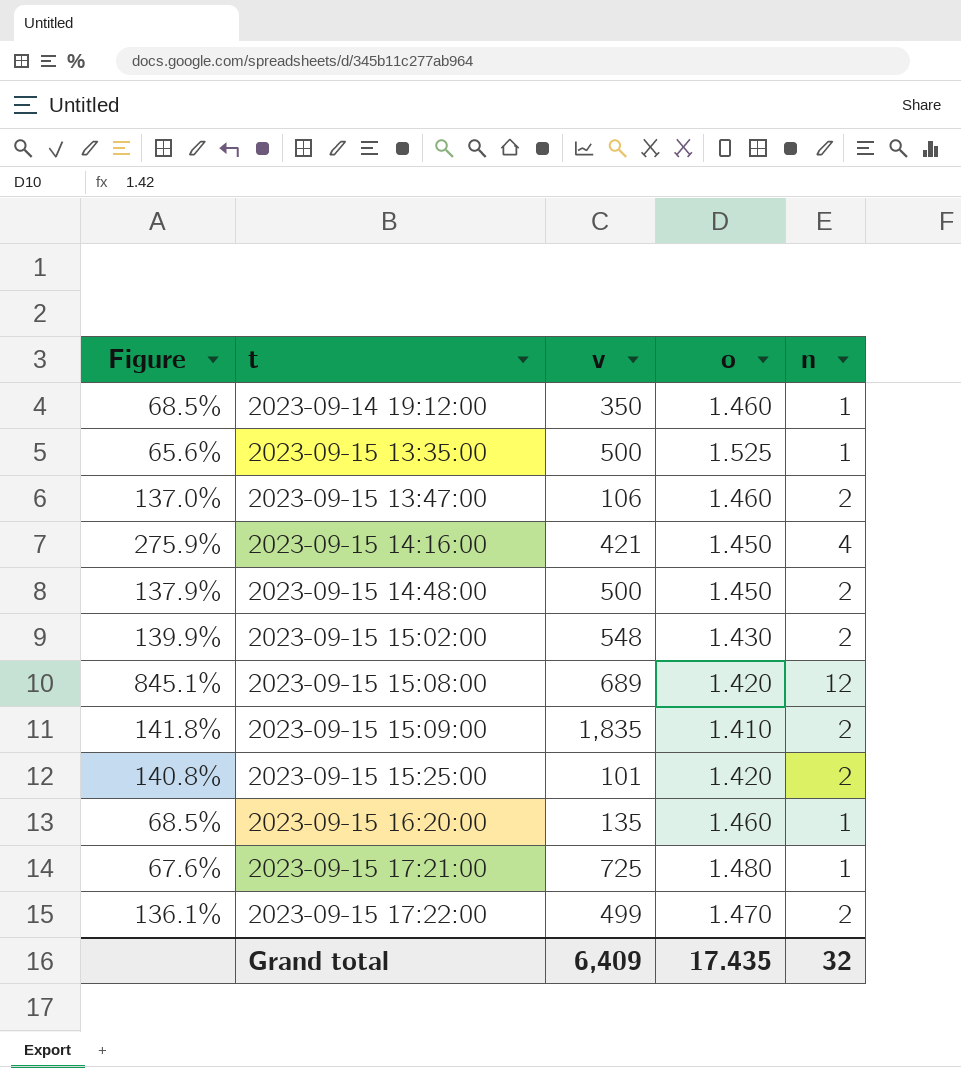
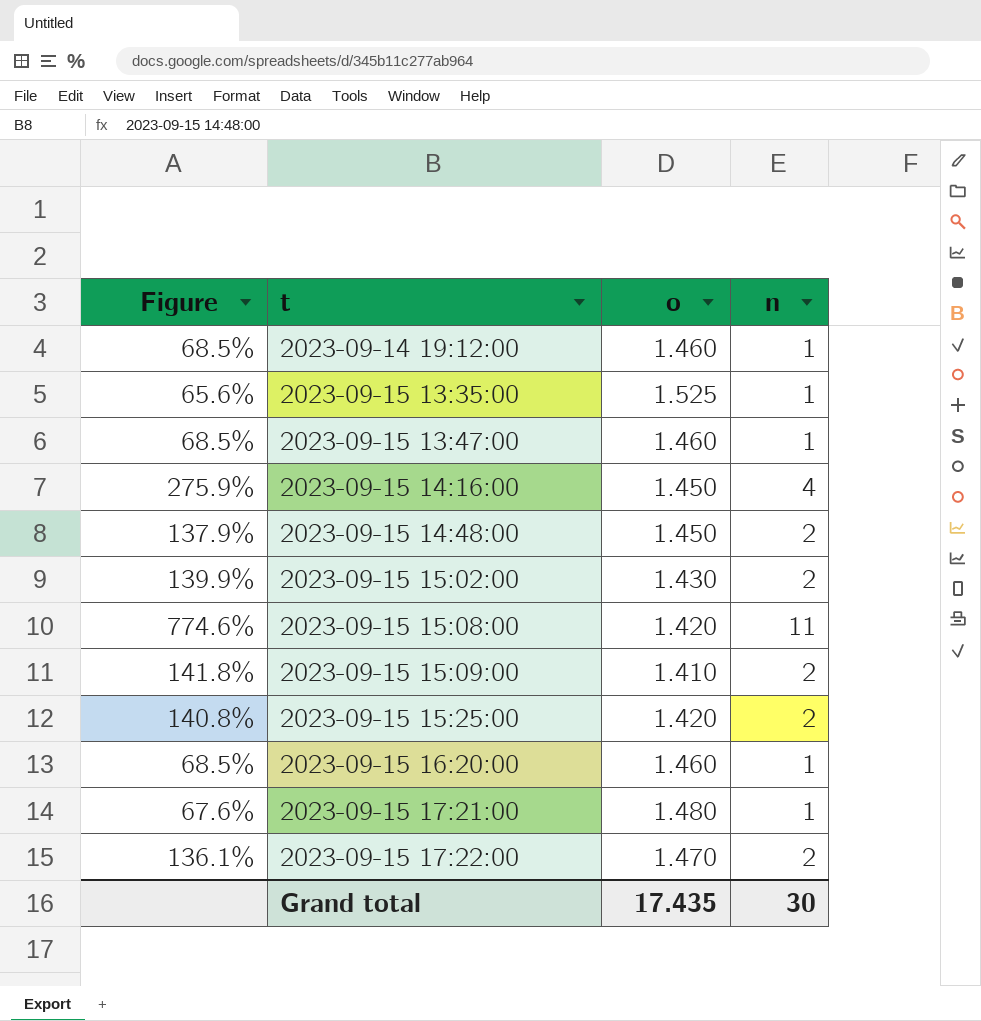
column v | position: 3 -> none
2023-09-15 13:47:00 | Figure: 137.0% -> 68.5%
2023-09-15 13:47:00 | n: 2 -> 1
2023-09-15 15:08:00 | Figure: 845.1% -> 774.6%
2023-09-15 15:08:00 | n: 12 -> 11
Grand total | n: 32 -> 30

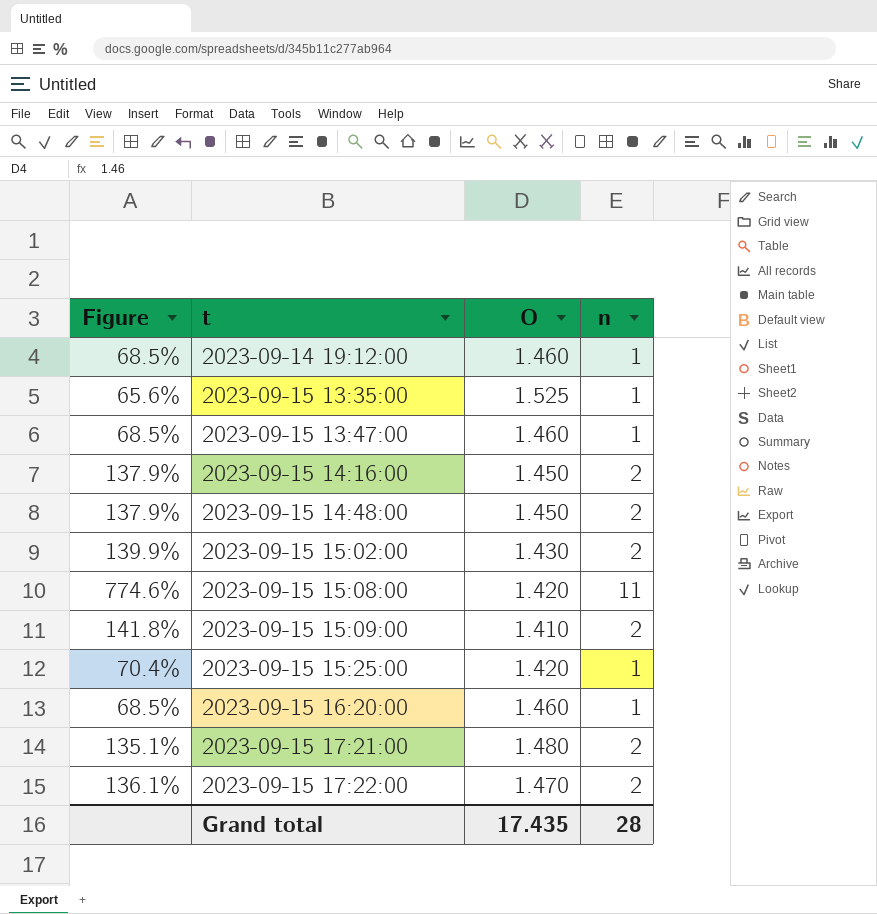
column name: o -> O
2023-09-15 14:16:00 | Figure: 275.9% -> 137.9%
2023-09-15 14:16:00 | n: 4 -> 2
2023-09-15 15:25:00 | Figure: 140.8% -> 70.4%
2023-09-15 15:25:00 | n: 2 -> 1
2023-09-15 17:21:00 | Figure: 67.6% -> 135.1%
2023-09-15 17:21:00 | n: 1 -> 2
Grand total | n: 30 -> 28

